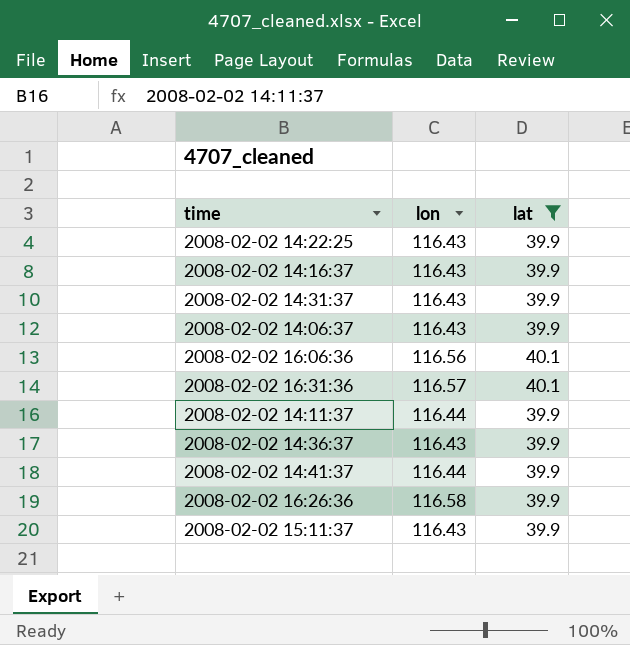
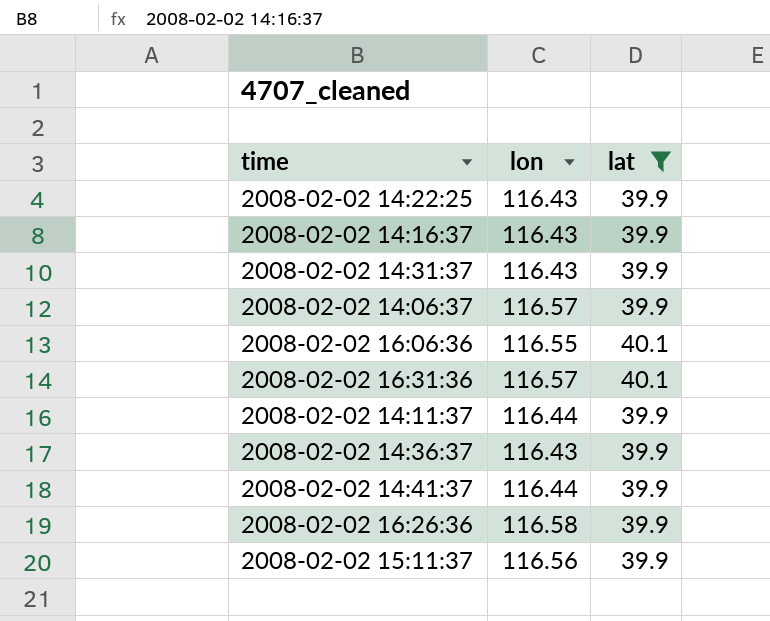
2008-02-02 14:06:37 | lon: 116.43 -> 116.57
2008-02-02 16:06:36 | lon: 116.56 -> 116.55
2008-02-02 15:11:37 | lon: 116.43 -> 116.56

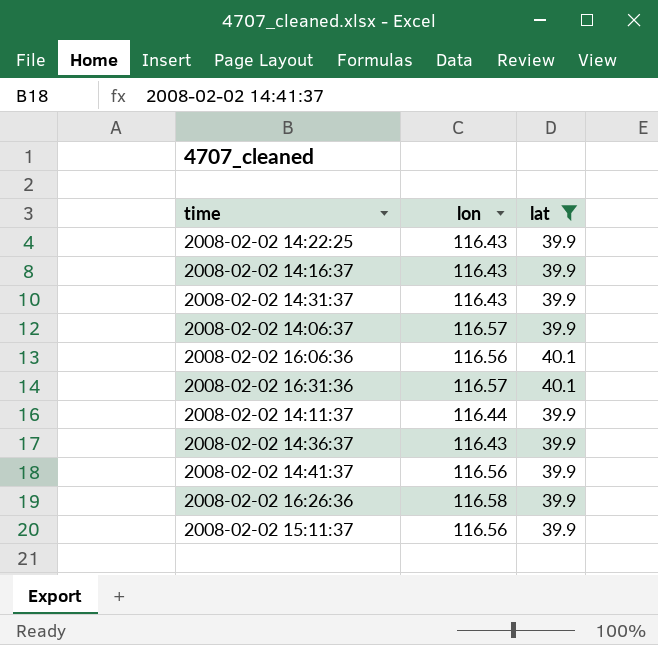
2008-02-02 16:06:36 | lon: 116.55 -> 116.56
2008-02-02 14:41:37 | lon: 116.44 -> 116.56

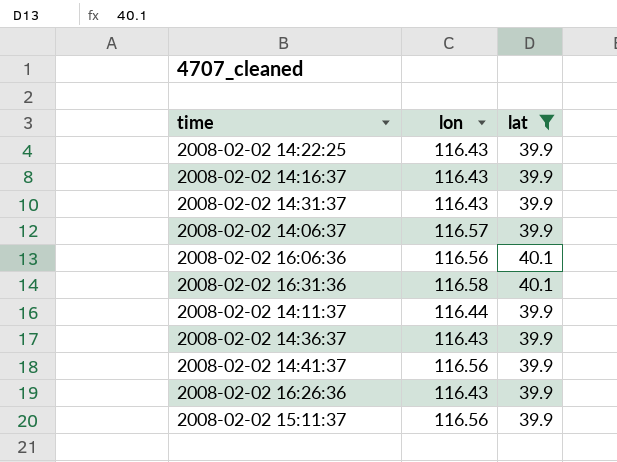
2008-02-02 16:31:36 | lon: 116.57 -> 116.58
2008-02-02 16:26:36 | lon: 116.58 -> 116.43

